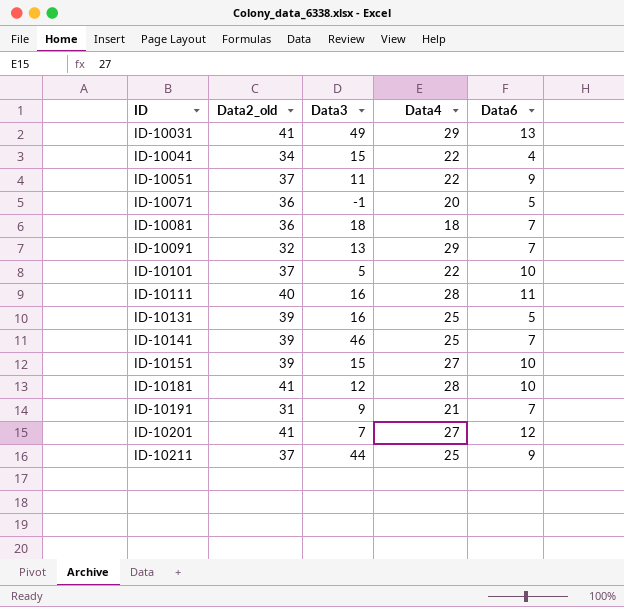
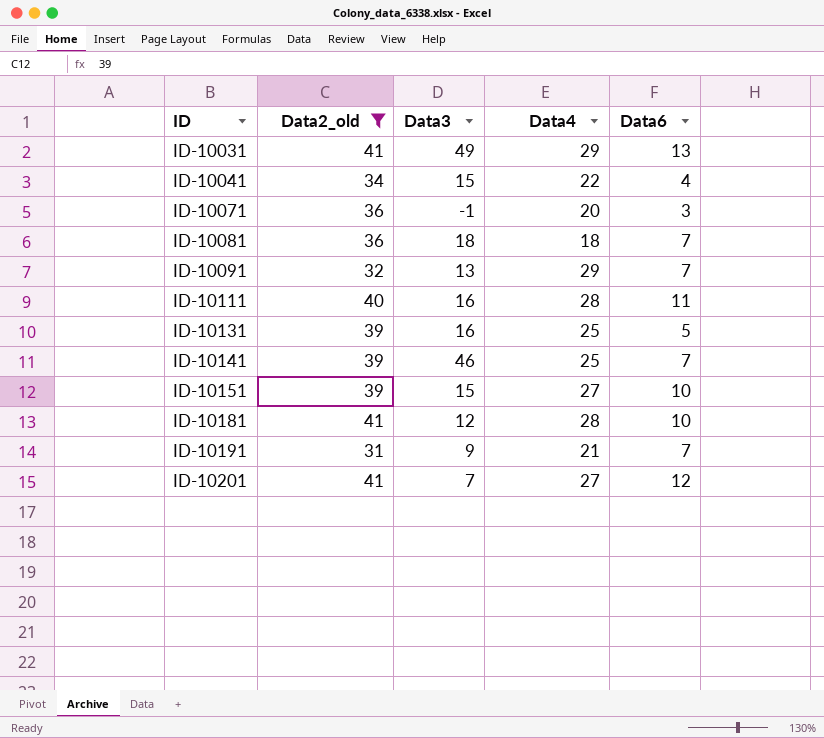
filter: none -> Data2_old != 37
ID-10071 | Data6: 5 -> 3

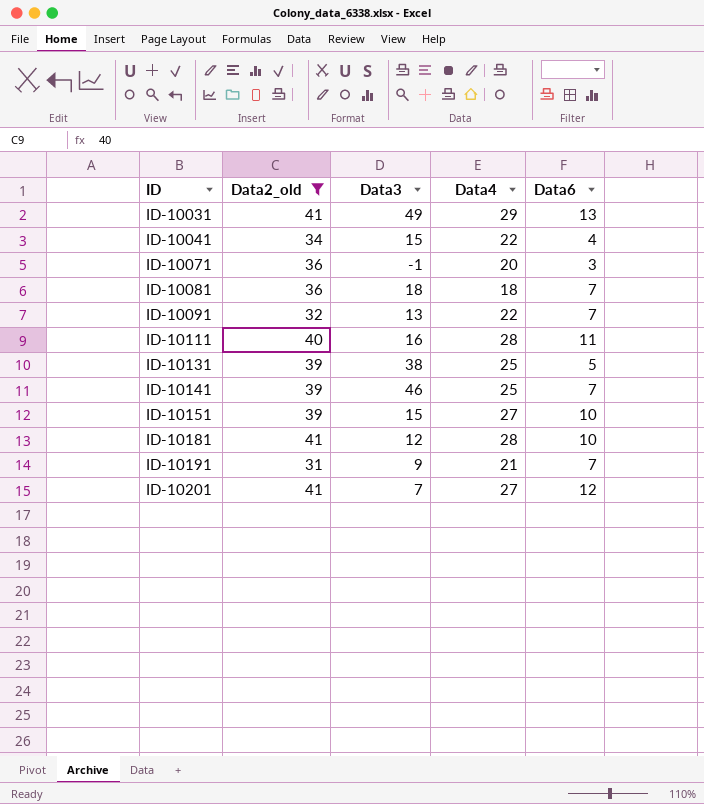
ID-10091 | Data4: 29 -> 22
ID-10131 | Data3: 16 -> 38

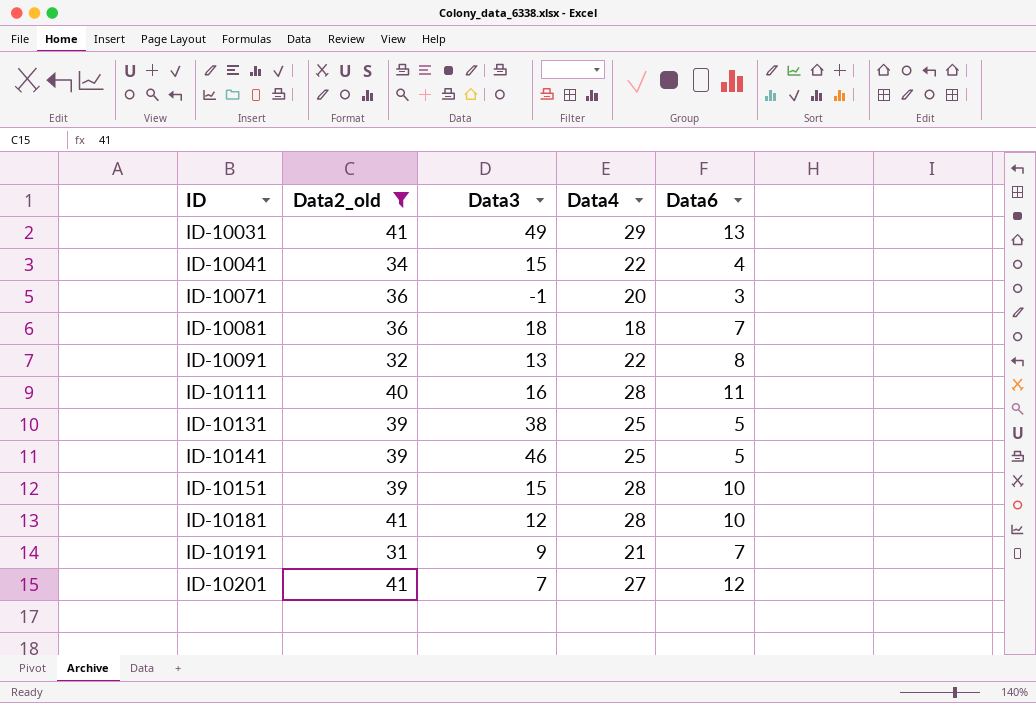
ID-10091 | Data6: 7 -> 8
ID-10141 | Data6: 7 -> 5
ID-10151 | Data4: 27 -> 28

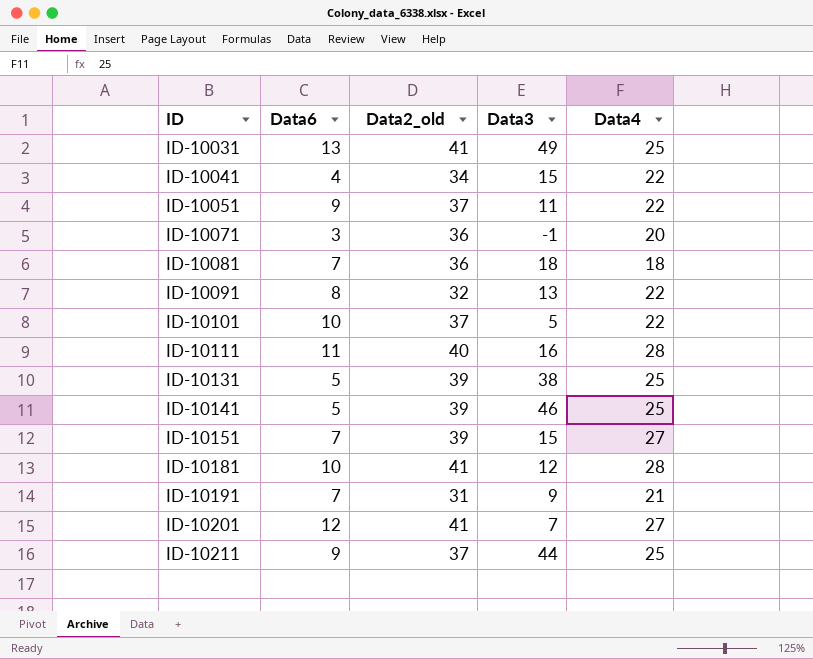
filter: Data2_old != 37 -> none
column Data6 | position: 5 -> 2
ID-10031 | Data4: 29 -> 25
ID-10151 | Data6: 10 -> 7
ID-10151 | Data4: 28 -> 27

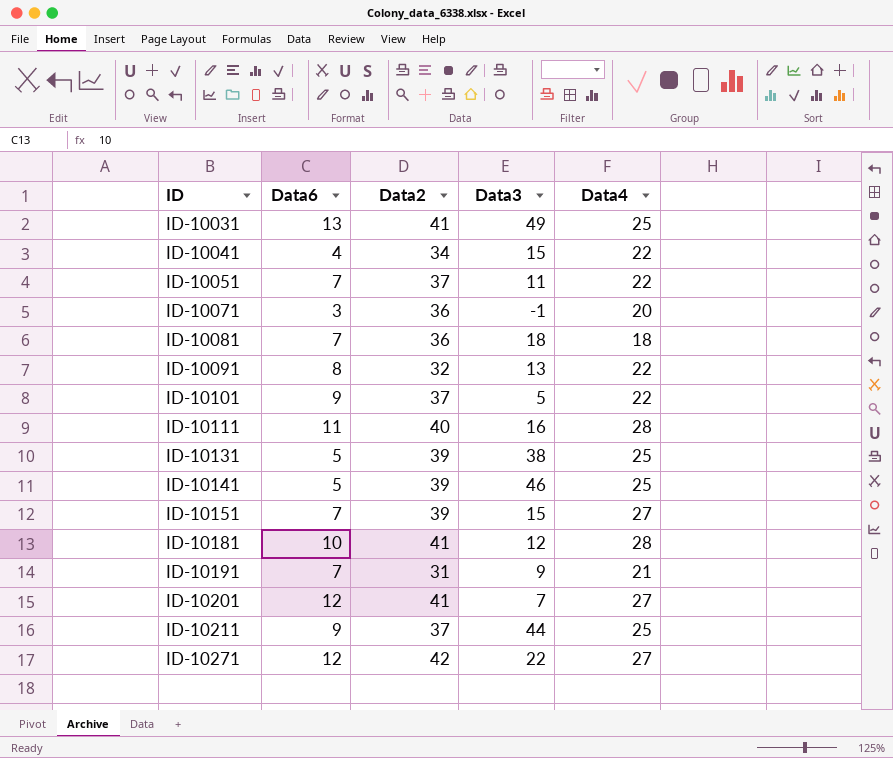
column name: Data2_old -> Data2
ID-10051 | Data6: 9 -> 7
ID-10101 | Data6: 10 -> 9
row ID-10271: none -> 12 | 42 | 22 | 27

